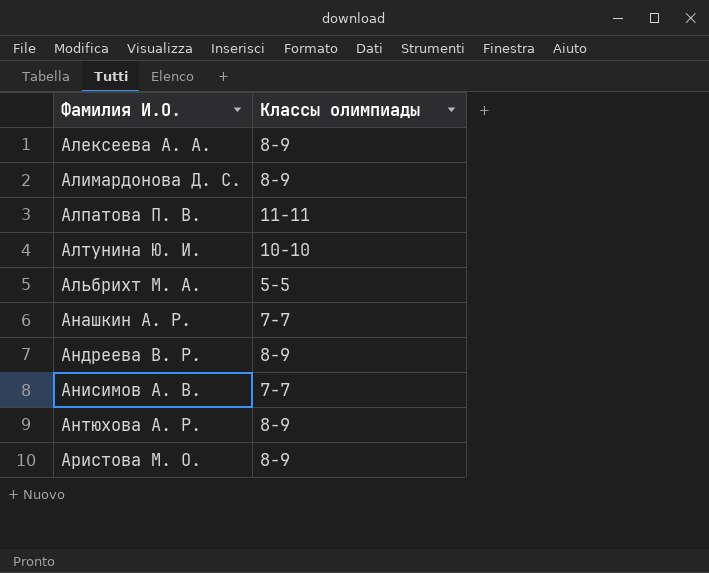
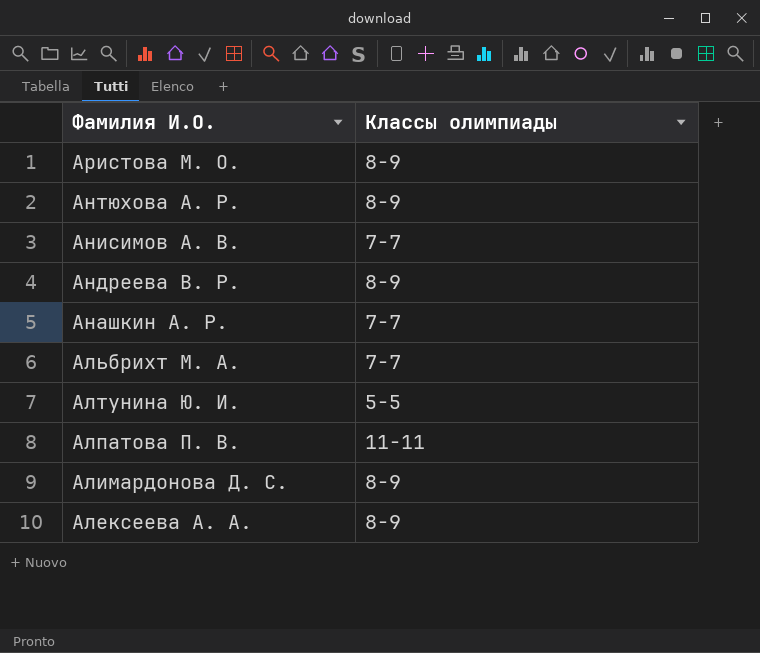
row order: Фамилия И.О. ascending -> Фамилия И.О. descending
Альбрихт М. А. | Классы олимпиады: 5-5 -> 7-7
Алтунина Ю. И. | Классы олимпиады: 10-10 -> 5-5

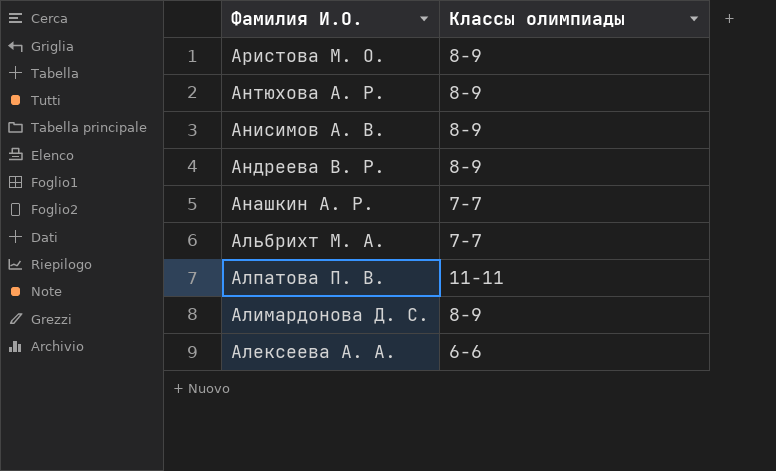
row Алтунина Ю. И.: 5-5 -> none
Анисимов А. В. | Классы олимпиады: 7-7 -> 8-9
Алексеева А. А. | Классы олимпиады: 8-9 -> 6-6

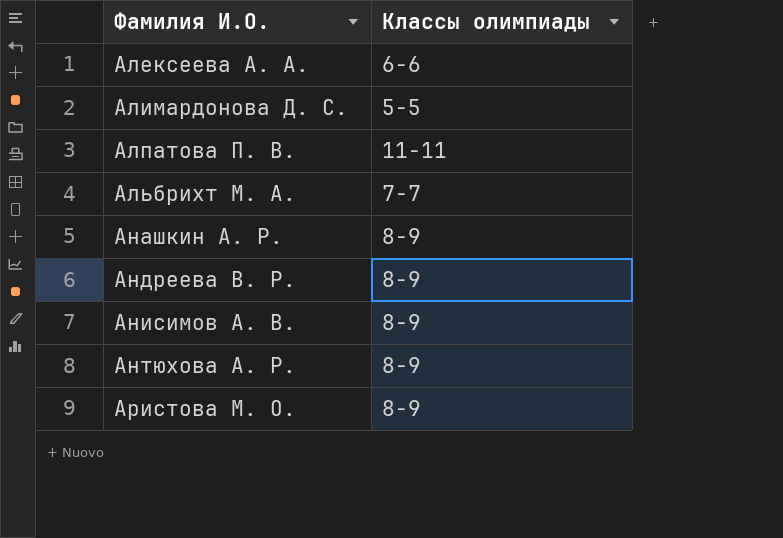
row order: Фамилия И.О. descending -> Фамилия И.О. ascending
Алимардонова Д. С. | Классы олимпиады: 8-9 -> 5-5
Анашкин А. Р. | Классы олимпиады: 7-7 -> 8-9

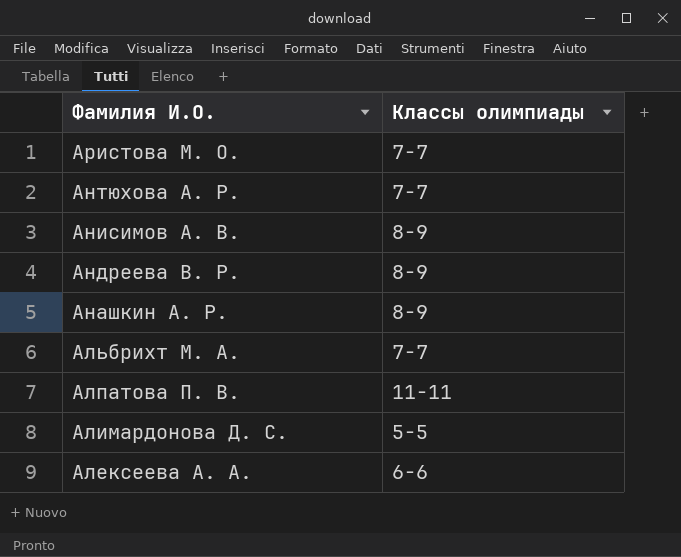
row order: Фамилия И.О. ascending -> Фамилия И.О. descending
Аристова М. О. | Классы олимпиады: 8-9 -> 7-7
Антюхова А. Р. | Классы олимпиады: 8-9 -> 7-7

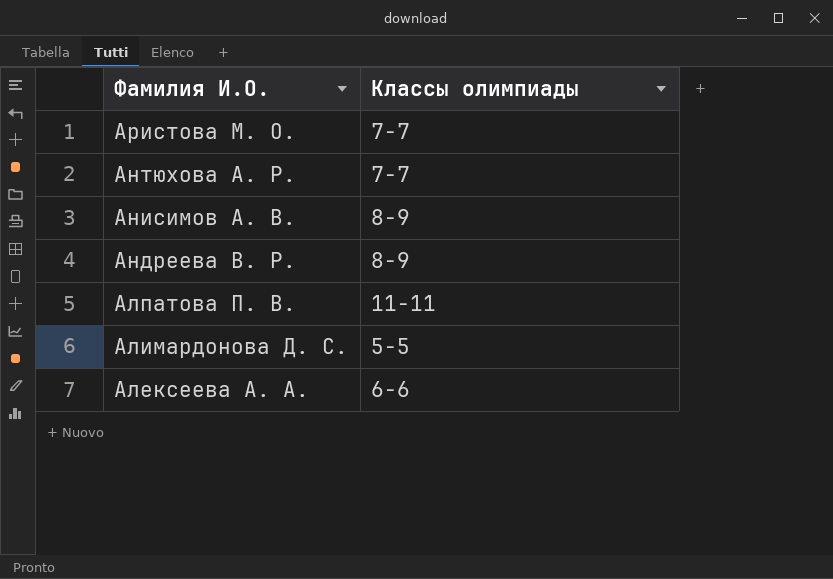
row Анашкин А. Р.: 8-9 -> none
row Альбрихт М. А.: 7-7 -> none

